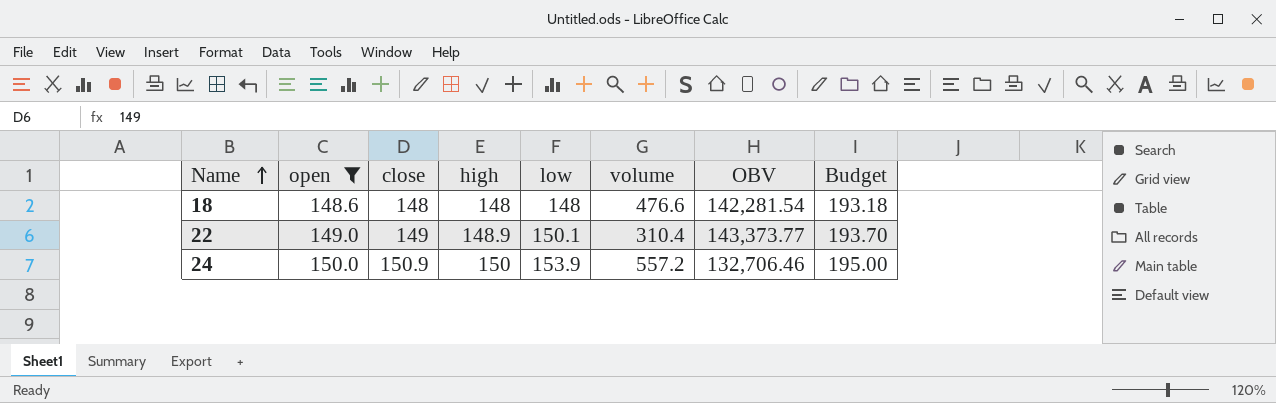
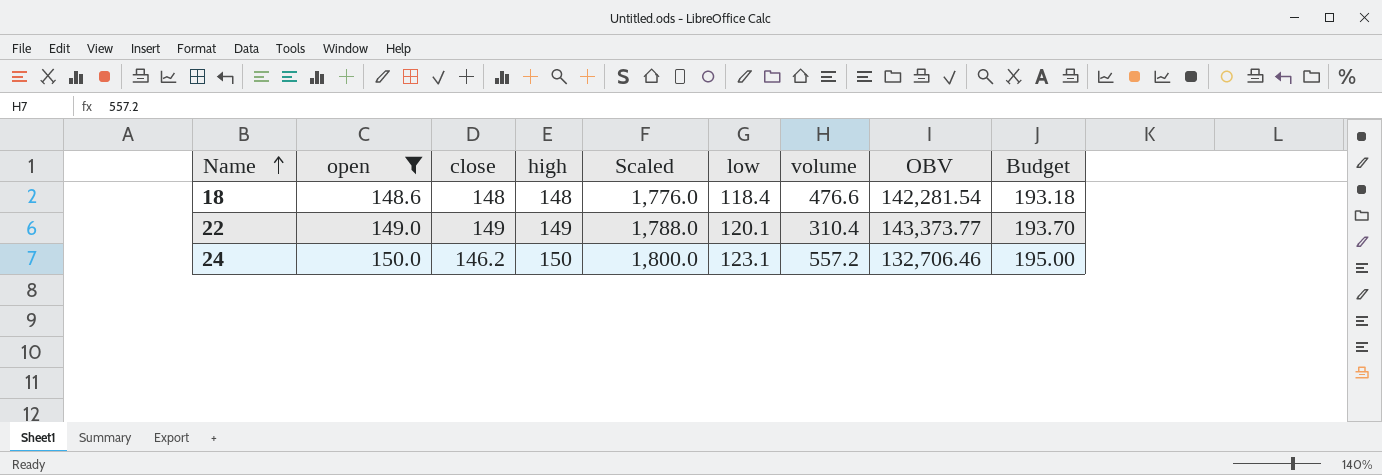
column Scaled | formula: none -> [high] * 12
18 | low: 148 -> 118.4
22 | high: 148.9 -> 149
22 | low: 150.1 -> 120.1
24 | close: 150.9 -> 146.2
24 | low: 153.9 -> 123.1

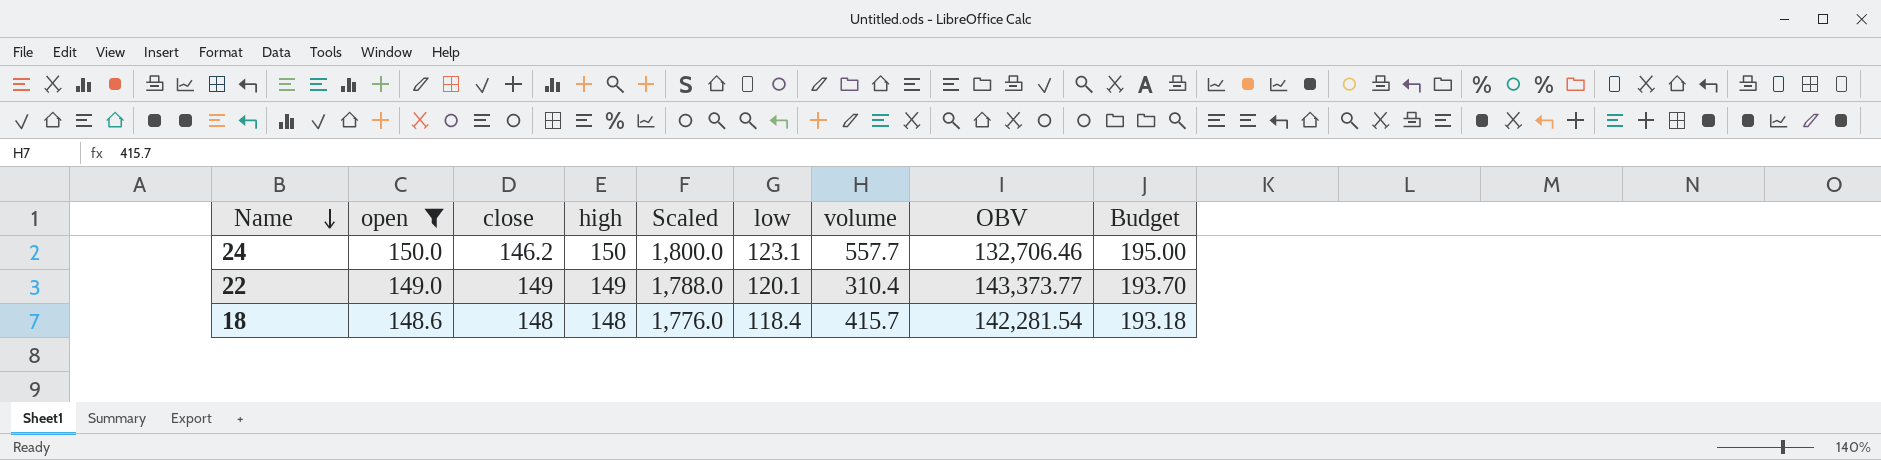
row order: Name ascending -> Name descending
24 | volume: 557.2 -> 557.7
18 | volume: 476.6 -> 415.7

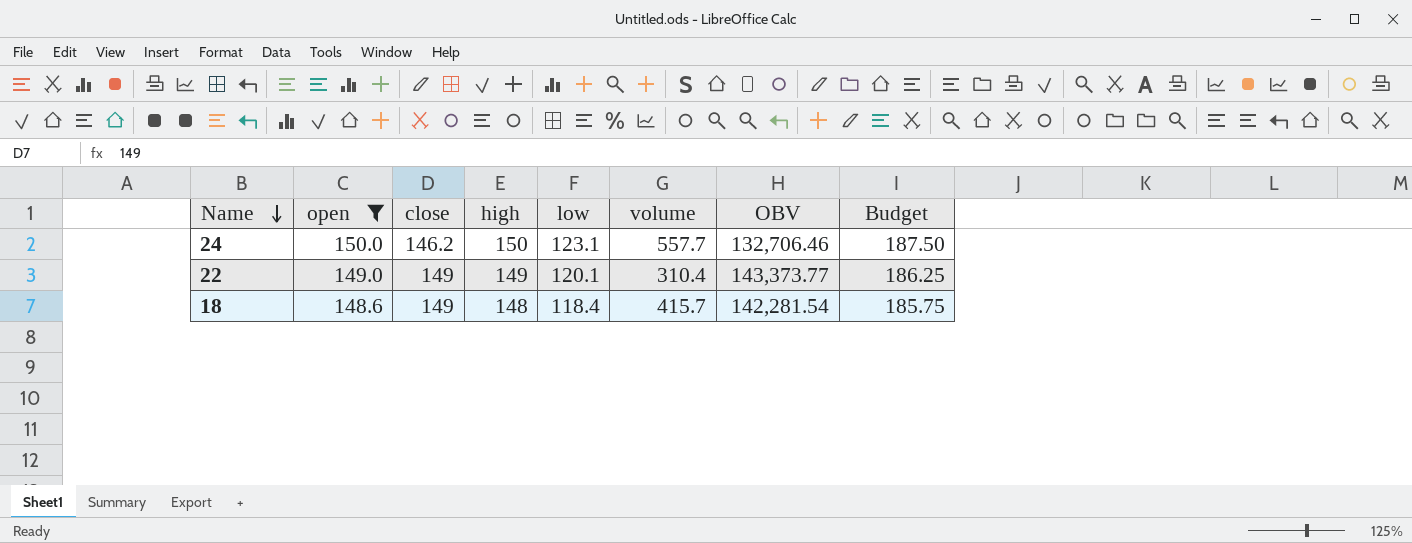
column Scaled | formula: [high] * 12 -> none
column Budget | formula: [open] * 1.3 -> [open] * 1.25
18 | close: 148 -> 149

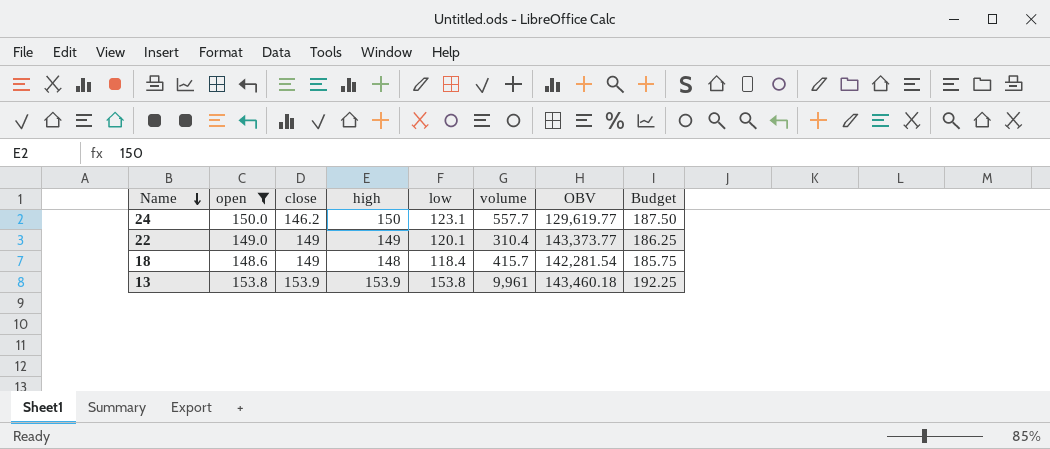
24 | OBV: 132,706.46 -> 129,619.77
row 13: none -> 153.8 | 153.9 | 153.9 | 153.8 | 9,961 | 143,460.18 | 192.25

